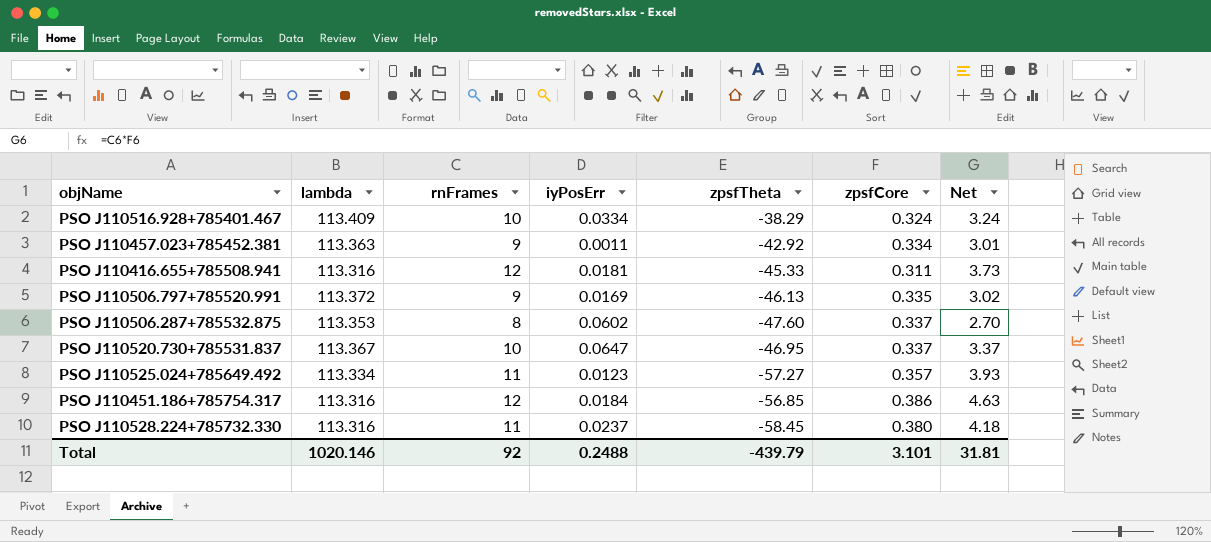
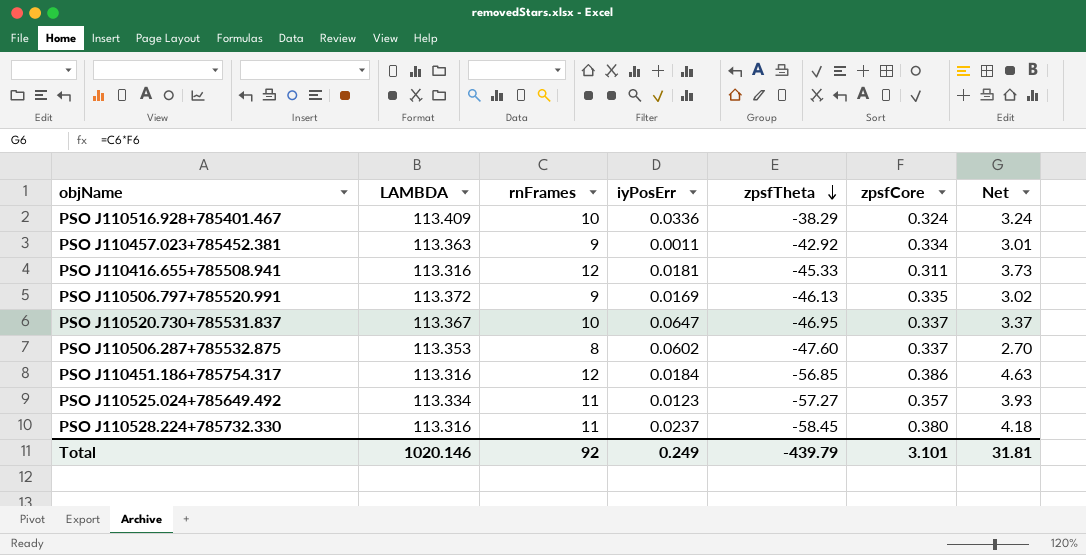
row order: none -> zpsfTheta descending
column name: lambda -> LAMBDA
PSO J110516.928+785401.467 | iyPosErr: 0.0334 -> 0.0336
Total | iyPosErr: 0.2488 -> 0.249

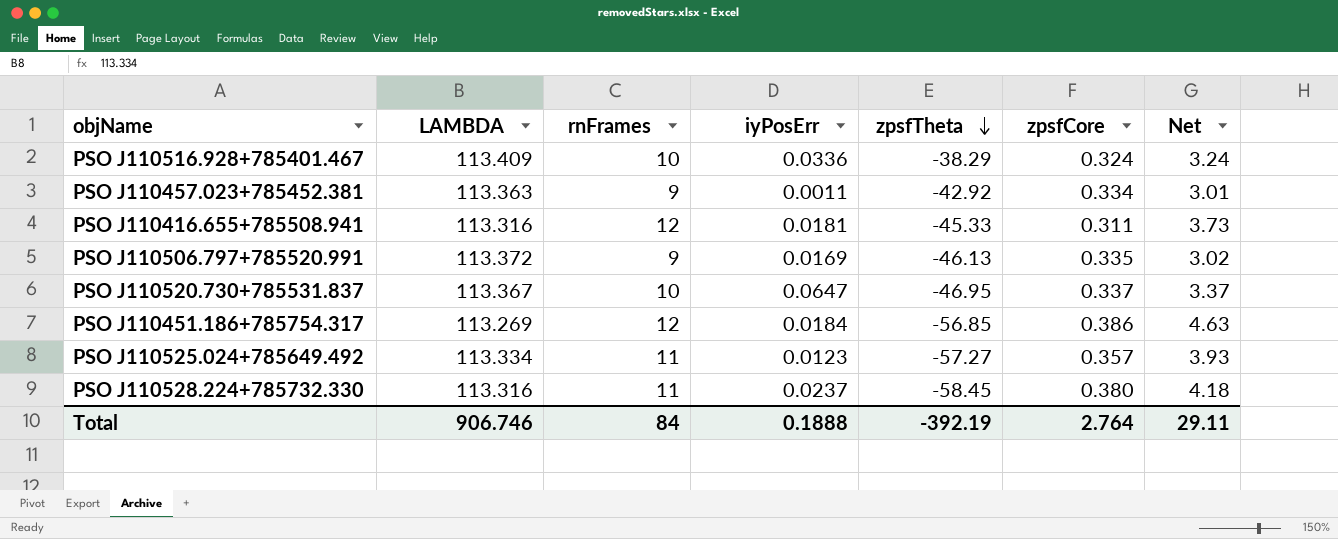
row PSO J110506.287+785532.875: 113.353 | 8 | 0.0602 | -47.60 | 0.337 | 2.70 -> none
PSO J110451.186+785754.317 | LAMBDA: 113.316 -> 113.269
Total | LAMBDA: 1020.146 -> 906.746
Total | rnFrames: 92 -> 84
Total | iyPosErr: 0.249 -> 0.1888
Total | zpsfTheta: -439.79 -> -392.19
Total | zpsfCore: 3.101 -> 2.764
Total | Net: 31.81 -> 29.11

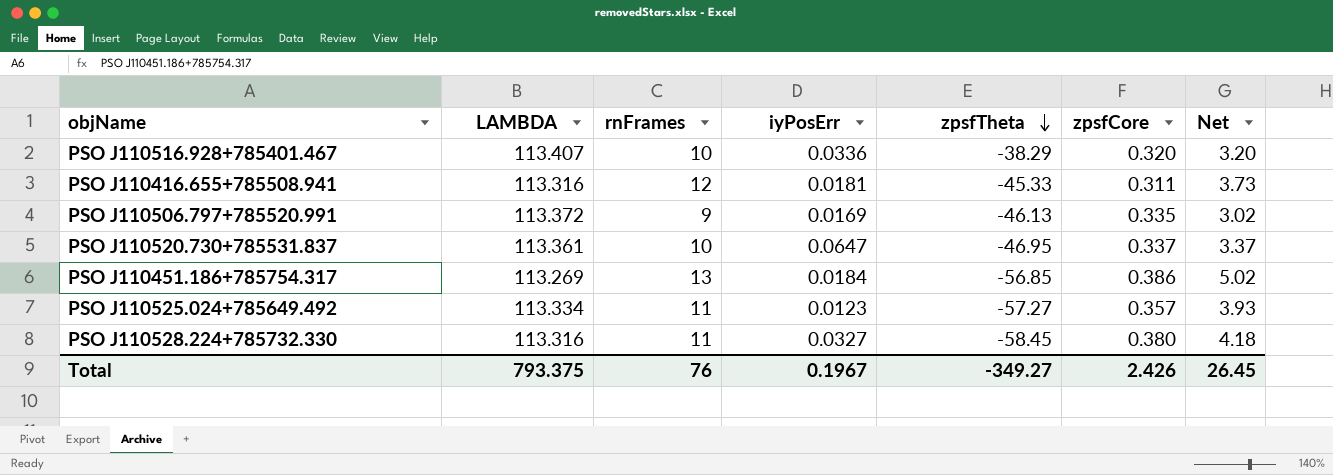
row PSO J110457.023+785452.381: 113.363 | 9 | 0.0011 | -42.92 | 0.334 | 3.01 -> none
PSO J110516.928+785401.467 | LAMBDA: 113.409 -> 113.407
PSO J110516.928+785401.467 | zpsfCore: 0.324 -> 0.320
PSO J110516.928+785401.467 | Net: 3.24 -> 3.20
PSO J110520.730+785531.837 | LAMBDA: 113.367 -> 113.361
PSO J110451.186+785754.317 | rnFrames: 12 -> 13
PSO J110451.186+785754.317 | Net: 4.63 -> 5.02
PSO J110528.224+785732.330 | iyPosErr: 0.0237 -> 0.0327
Total | LAMBDA: 906.746 -> 793.375
Total | rnFrames: 84 -> 76
Total | iyPosErr: 0.1888 -> 0.1967
Total | zpsfTheta: -392.19 -> -349.27
Total | zpsfCore: 2.764 -> 2.426
Total | Net: 29.11 -> 26.45

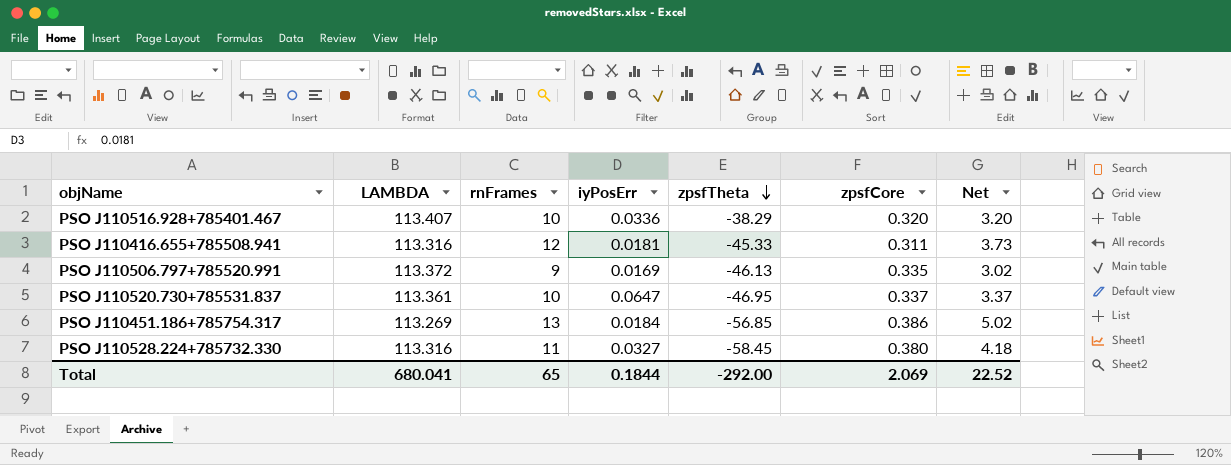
row PSO J110525.024+785649.492: 113.334 | 11 | 0.0123 | -57.27 | 0.357 | 3.93 -> none
Total | LAMBDA: 793.375 -> 680.041
Total | rnFrames: 76 -> 65
Total | iyPosErr: 0.1967 -> 0.1844
Total | zpsfTheta: -349.27 -> -292.00
Total | zpsfCore: 2.426 -> 2.069
Total | Net: 26.45 -> 22.52

